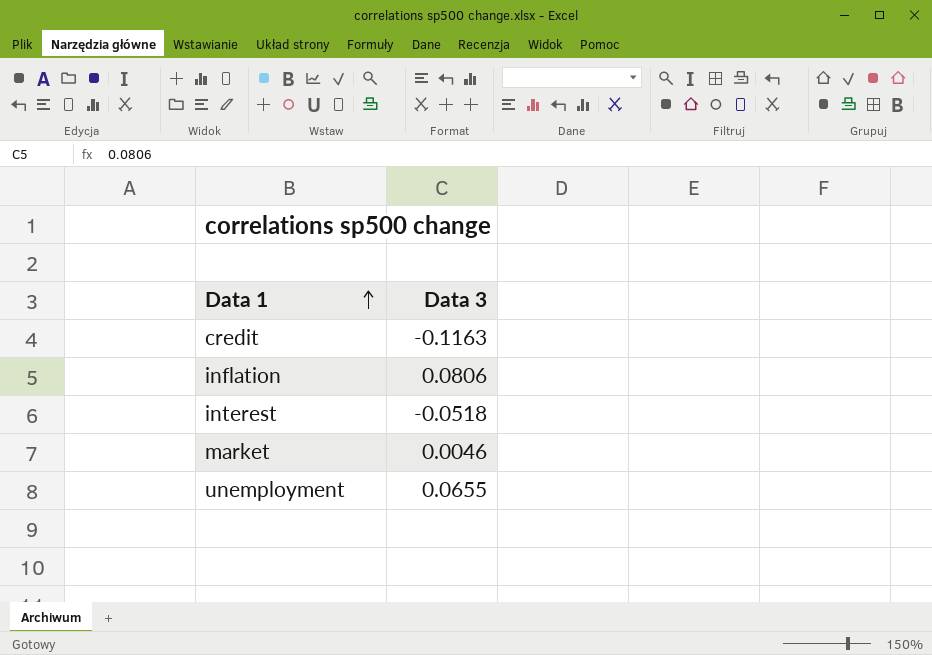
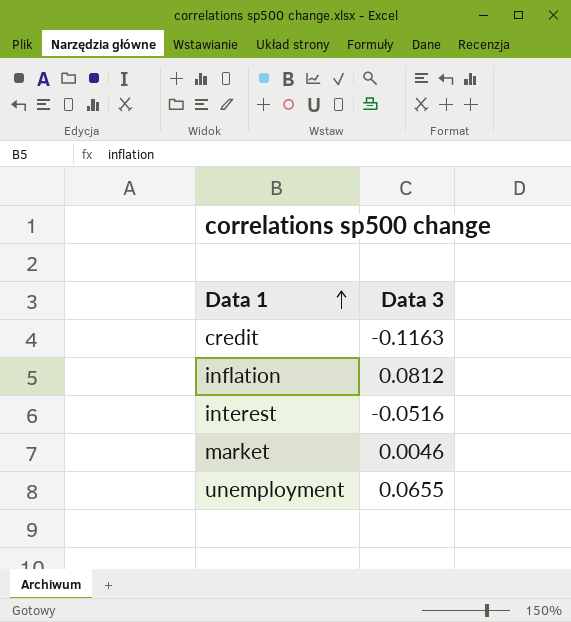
inflation | Data 3: 0.0806 -> 0.0812
interest | Data 3: -0.0518 -> -0.0516

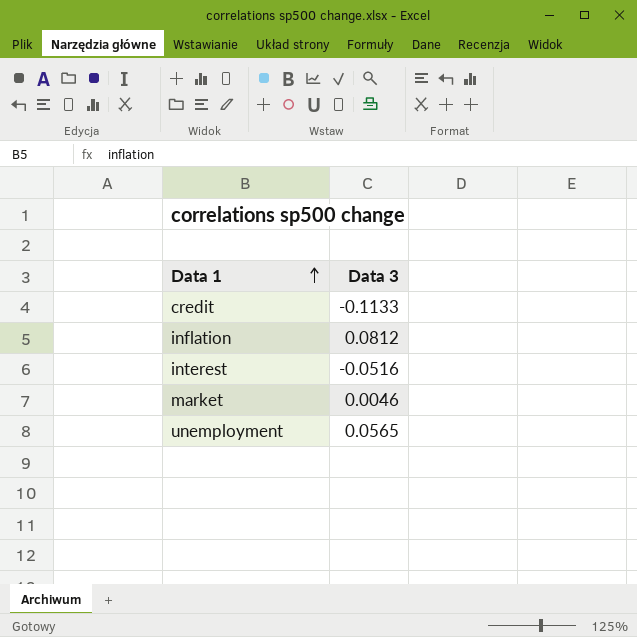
credit | Data 3: -0.1163 -> -0.1133
unemployment | Data 3: 0.0655 -> 0.0565

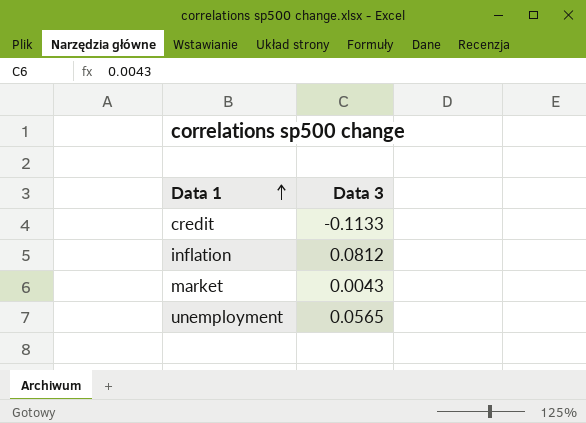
row interest: -0.0516 -> none
market | Data 3: 0.0046 -> 0.0043

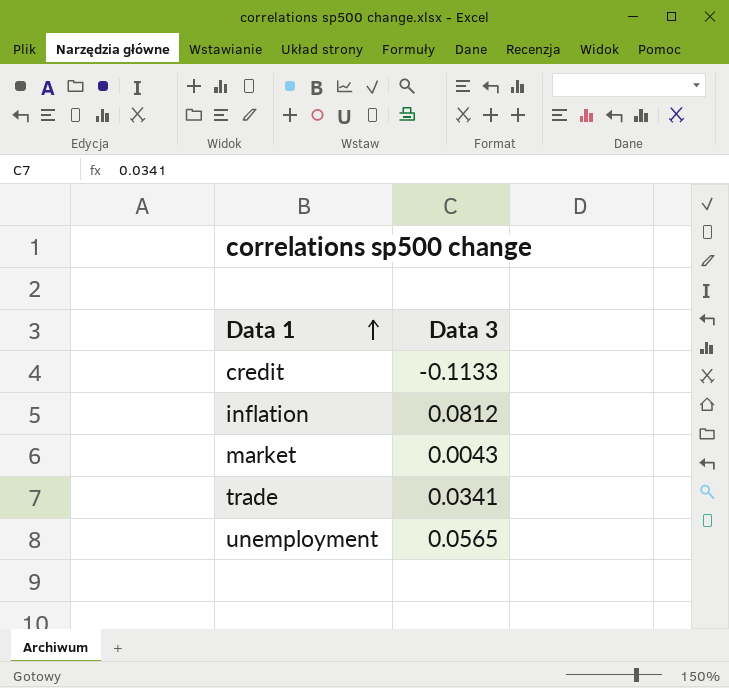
row trade: none -> 0.0341

